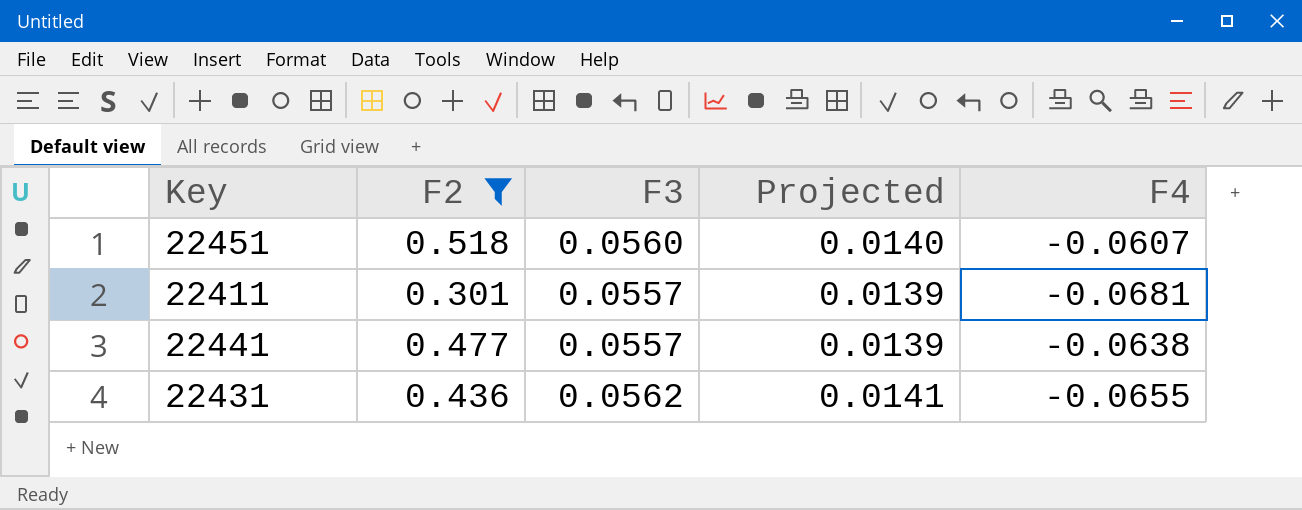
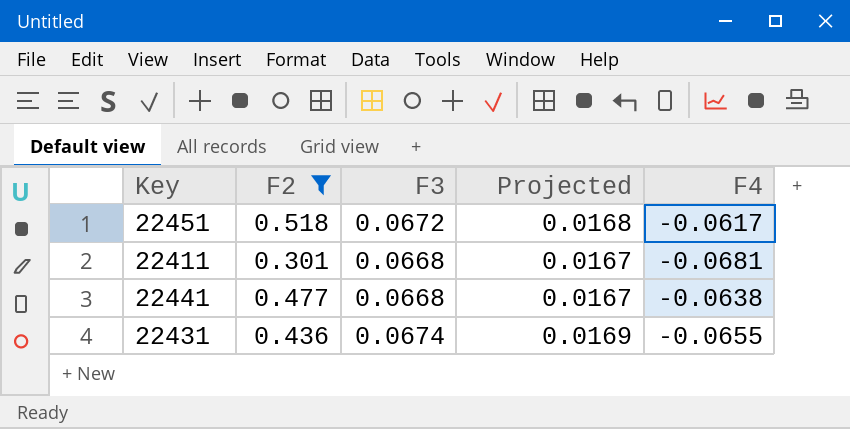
22451 | F3: 0.0560 -> 0.0672
22451 | Projected: 0.0140 -> 0.0168
22451 | F4: -0.0607 -> -0.0617
22411 | F3: 0.0557 -> 0.0668
22411 | Projected: 0.0139 -> 0.0167
22441 | F3: 0.0557 -> 0.0668
22441 | Projected: 0.0139 -> 0.0167
22431 | F3: 0.0562 -> 0.0674
22431 | Projected: 0.0141 -> 0.0169

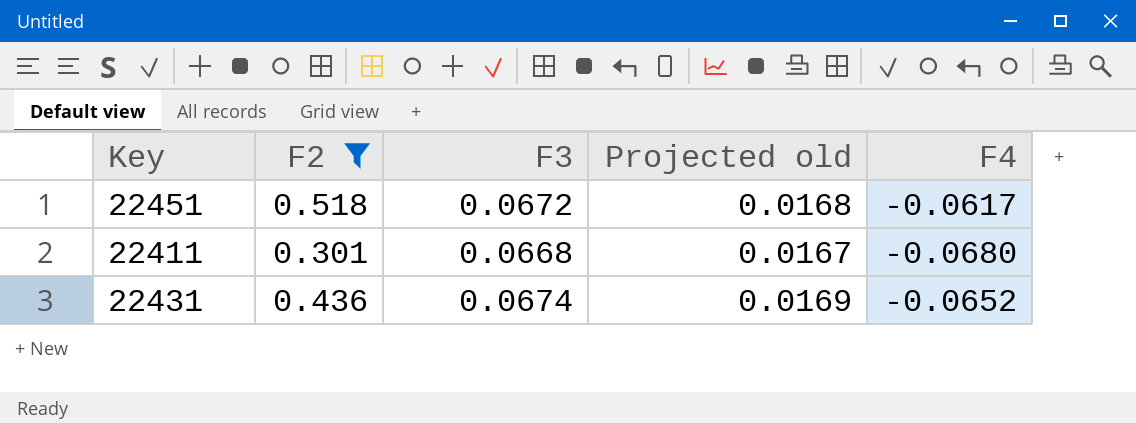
column name: Projected -> Projected old
row 22441: 0.477 | 0.0668 | 0.0167 | -0.0638 -> none
22411 | F4: -0.0681 -> -0.0680
22431 | F4: -0.0655 -> -0.0652

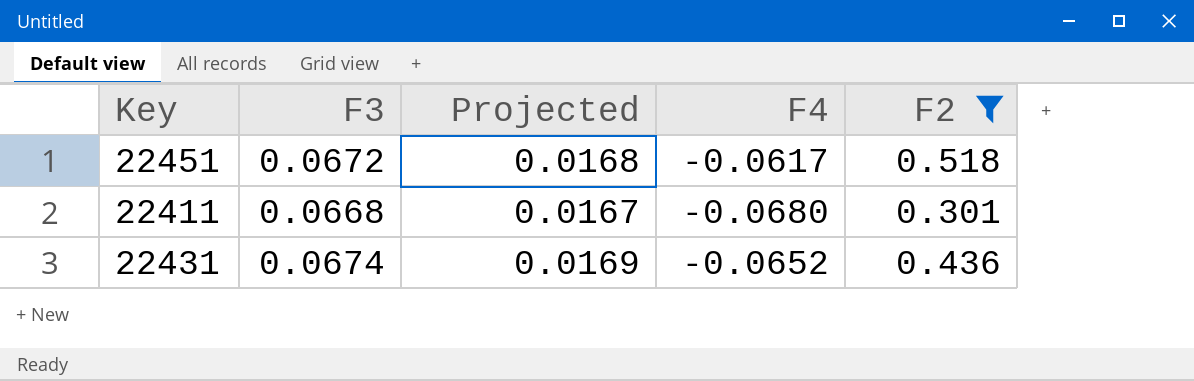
column name: Projected old -> Projected
column F2 | position: 2 -> 5

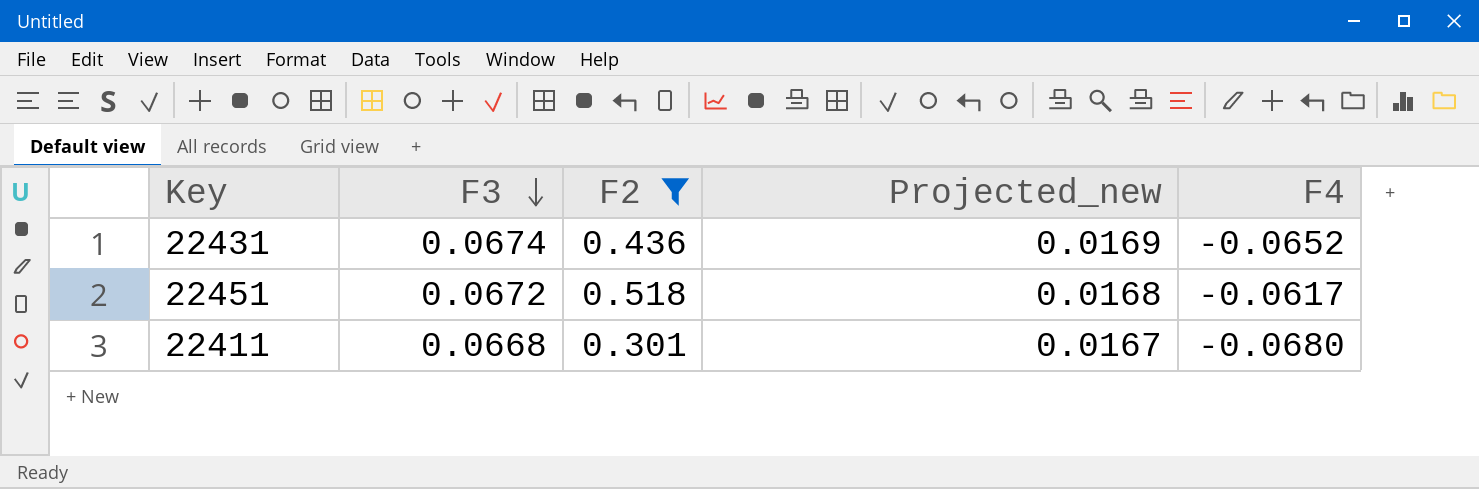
row order: none -> F3 descending
column F2 | position: 5 -> 3
column name: Projected -> Projected_new

